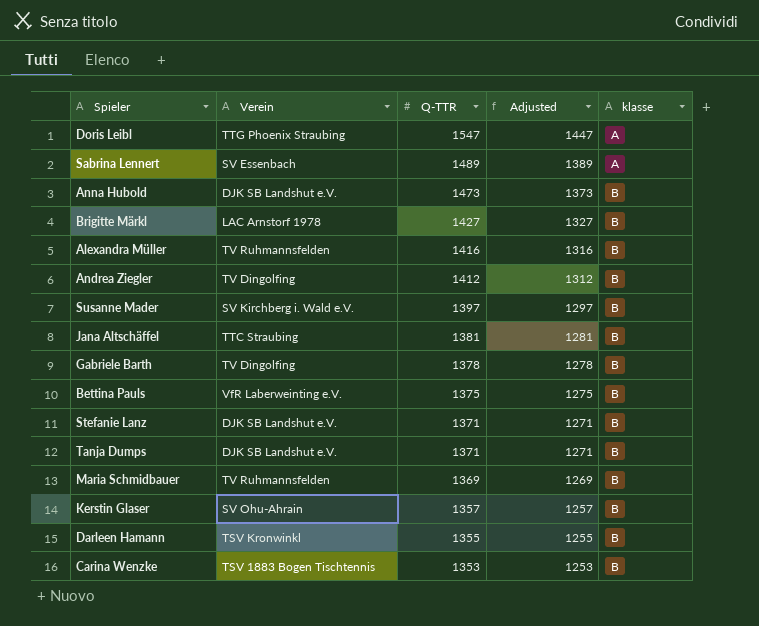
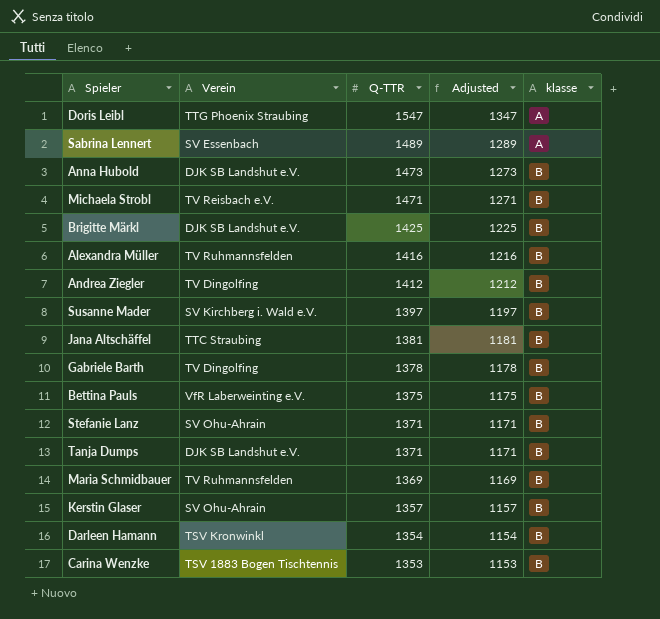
column Adjusted | formula: [Q-TTR] - 100 -> [Q-TTR] - 200
row Michaela Strobl: none -> TV Reisbach e.V. | 1471 | 1271 | B
Brigitte Märkl | Verein: LAC Arnstorf 1978 -> DJK SB Landshut e.V.
Brigitte Märkl | Q-TTR: 1427 -> 1425
Stefanie Lanz | Verein: DJK SB Landshut e.V. -> SV Ohu-Ahrain
Darleen Hamann | Q-TTR: 1355 -> 1354

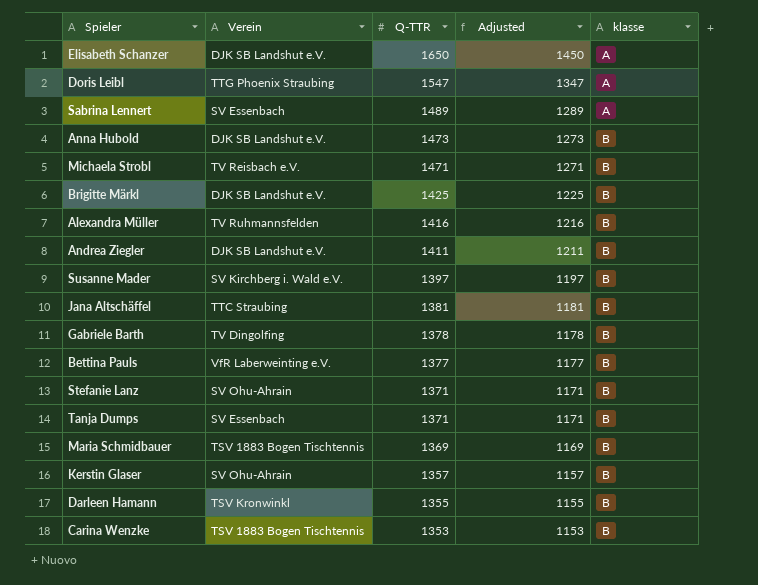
row Elisabeth Schanzer: none -> DJK SB Landshut e.V. | 1650 | 1450 | A
Andrea Ziegler | Verein: TV Dingolfing -> DJK SB Landshut e.V.
Andrea Ziegler | Q-TTR: 1412 -> 1411
Andrea Ziegler | Adjusted: 1212 -> 1211
Bettina Pauls | Q-TTR: 1375 -> 1377
Bettina Pauls | Adjusted: 1175 -> 1177
Tanja Dumps | Verein: DJK SB Landshut e.V. -> SV Essenbach
Maria Schmidbauer | Verein: TV Ruhmannsfelden -> TSV 1883 Bogen Tischtennis
Darleen Hamann | Q-TTR: 1354 -> 1355
Darleen Hamann | Adjusted: 1154 -> 1155

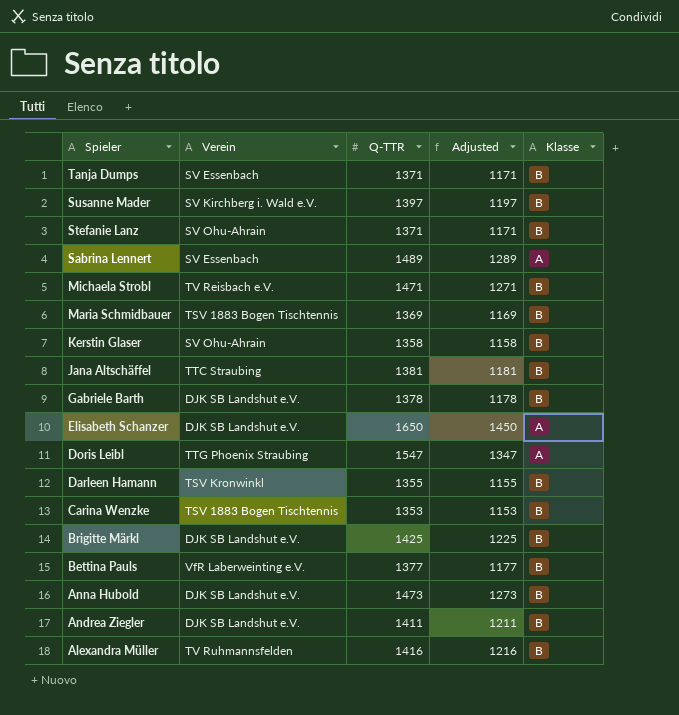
row order: Q-TTR descending -> Spieler descending
column name: klasse -> Klasse
Kerstin Glaser | Q-TTR: 1357 -> 1358
Kerstin Glaser | Adjusted: 1157 -> 1158
Gabriele Barth | Verein: TV Dingolfing -> DJK SB Landshut e.V.

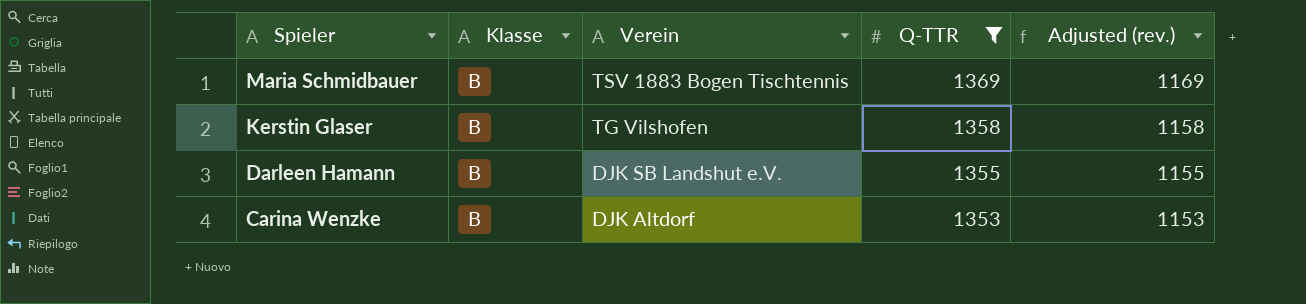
filter: none -> Q-TTR <= 1369
column Klasse | position: 5 -> 2
column name: Adjusted -> Adjusted (rev.)
Kerstin Glaser | Verein: SV Ohu-Ahrain -> TG Vilshofen
Darleen Hamann | Verein: TSV Kronwinkl -> DJK SB Landshut e.V.
Carina Wenzke | Verein: TSV 1883 Bogen Tischtennis -> DJK Altdorf

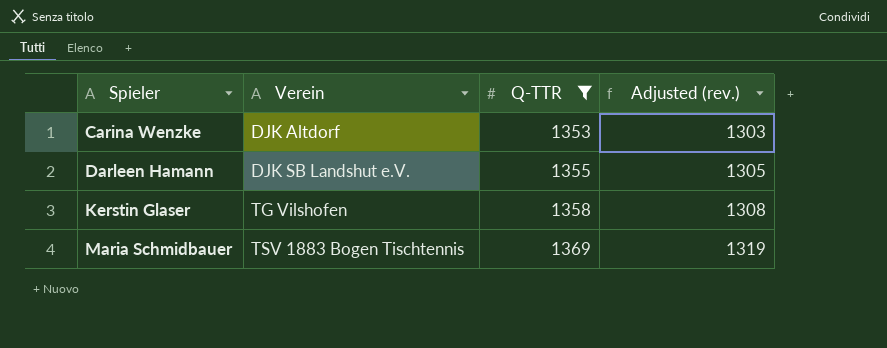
row order: Spieler descending -> Spieler ascending
column Klasse | position: 2 -> none
column Adjusted (rev.) | formula: [Q-TTR] - 200 -> [Q-TTR] - 50

